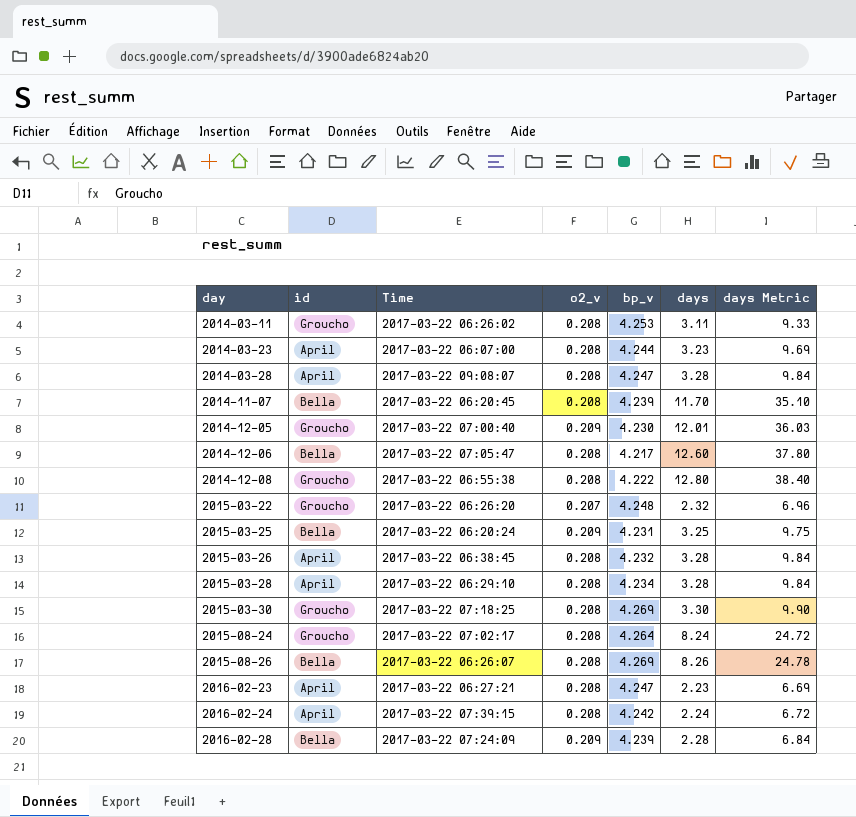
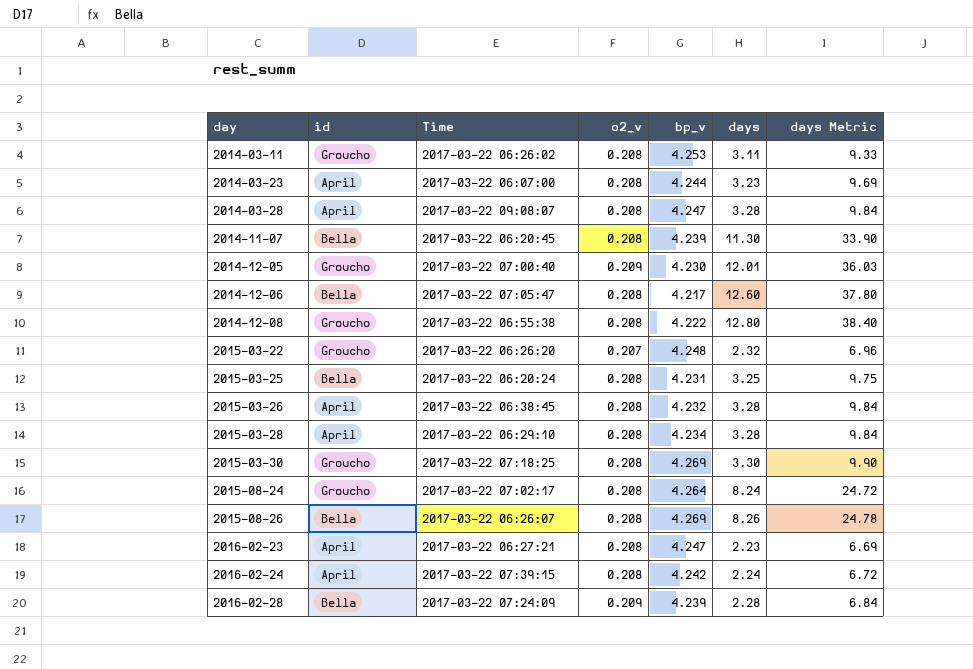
2014-11-07 | days: 11.70 -> 11.30
2014-11-07 | days Metric: 35.10 -> 33.90
2015-03-25 | o2_v: 0.209 -> 0.208

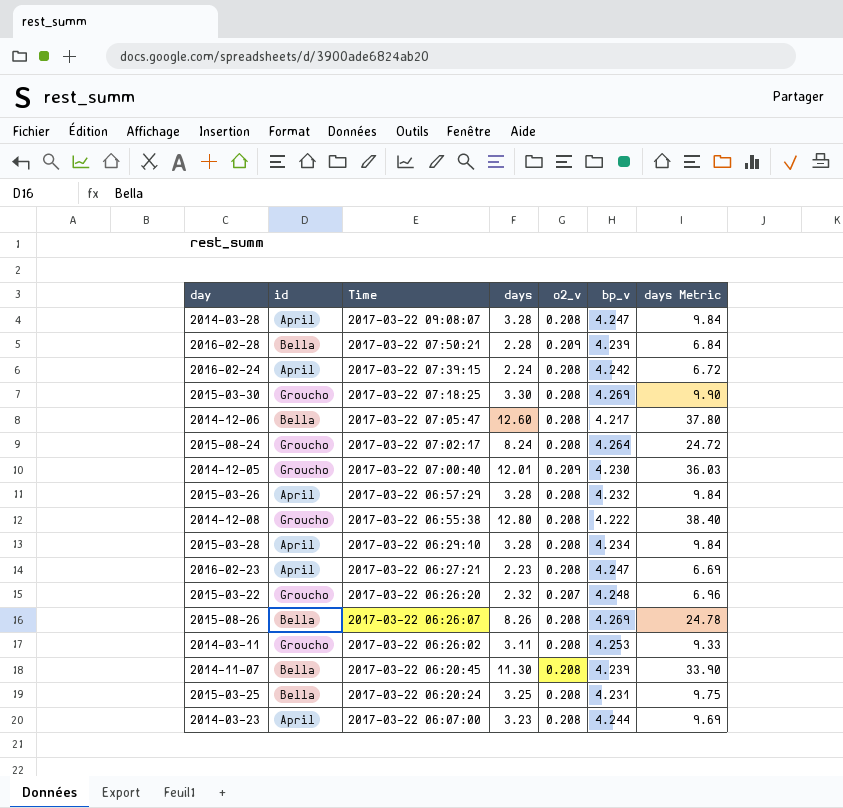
row order: day ascending -> Time descending
column days | position: 6 -> 4
2016-02-28 | Time: 2017-03-22 07:24:09 -> 2017-03-22 07:50:21
2015-03-26 | Time: 2017-03-22 06:38:45 -> 2017-03-22 06:57:29

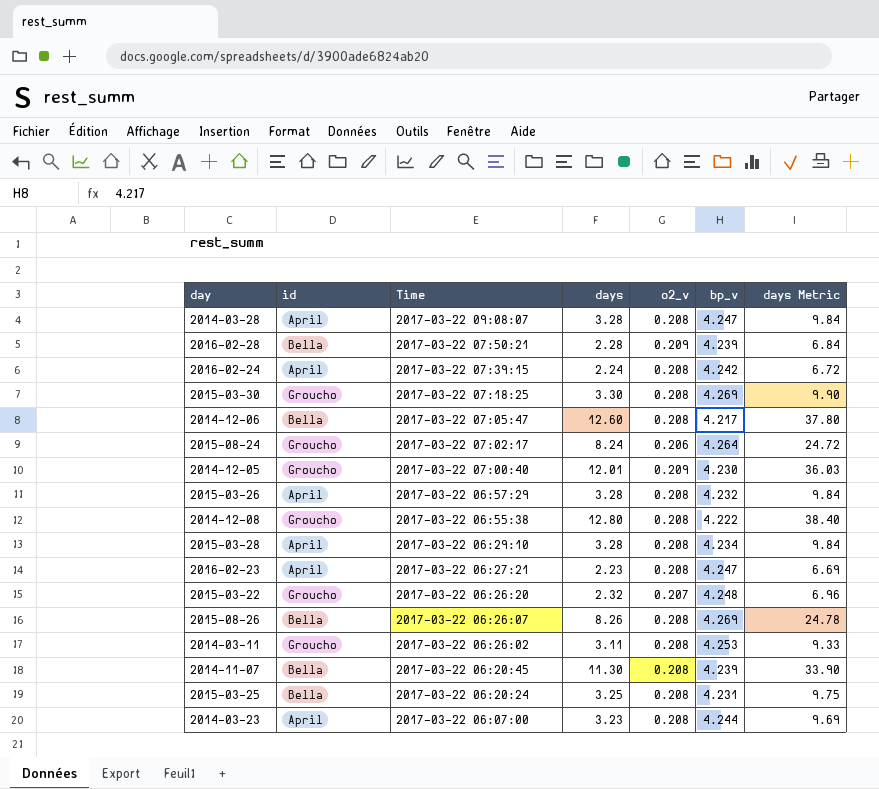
2015-08-24 | o2_v: 0.208 -> 0.206

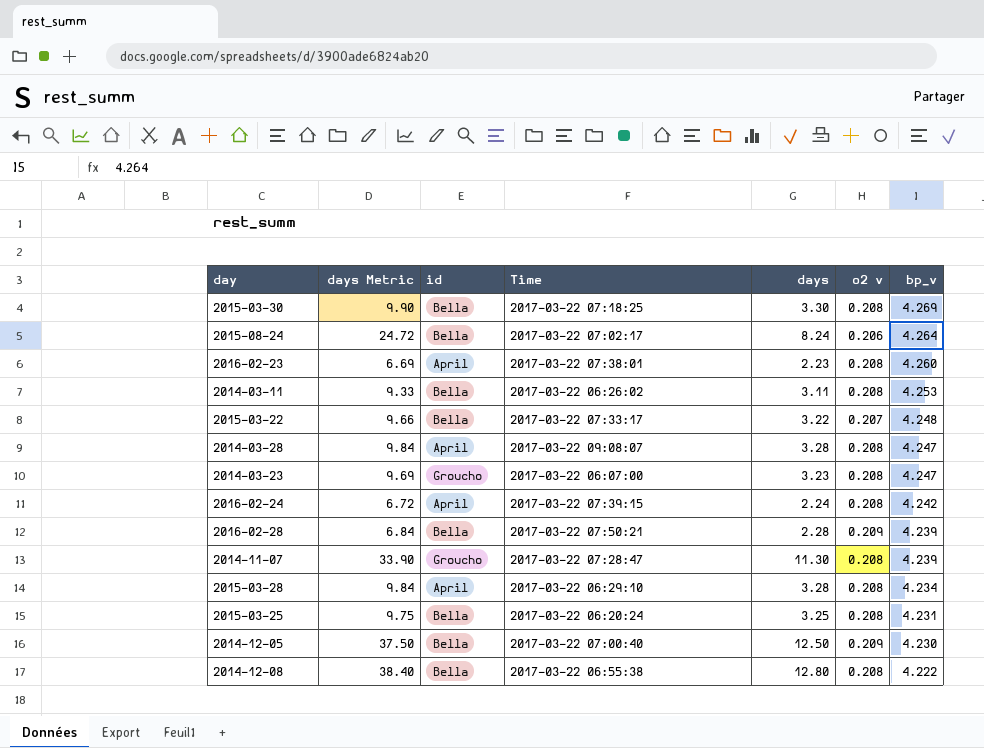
row order: Time descending -> bp_v descending
column days Metric | position: 7 -> 2
column name: o2_v -> o2 v
row 2014-12-06: Bella | 2017-03-22 07:05:47 | 12.60 | 0.208 | 4.217 | 37.80 -> none
row 2015-03-26: April | 2017-03-22 06:57:29 | 3.28 | 0.208 | 4.232 | 9.84 -> none
row 2015-08-26: Bella | 2017-03-22 06:26:07 | 8.26 | 0.208 | 4.269 | 24.78 -> none
2015-03-30 | id: Groucho -> Bella
2015-08-24 | id: Groucho -> Bella
2016-02-23 | Time: 2017-03-22 06:27:21 -> 2017-03-22 07:38:01
2016-02-23 | bp_v: 4.247 -> 4.260
2014-03-11 | id: Groucho -> Bella
2015-03-22 | days Metric: 6.96 -> 9.66
2015-03-22 | id: Groucho -> Bella
2015-03-22 | Time: 2017-03-22 06:26:20 -> 2017-03-22 07:33:17
2015-03-22 | days: 2.32 -> 3.22
2014-03-23 | id: April -> Groucho
2014-03-23 | bp_v: 4.244 -> 4.247
2014-11-07 | id: Bella -> Groucho
2014-11-07 | Time: 2017-03-22 06:20:45 -> 2017-03-22 07:28:47
2014-12-05 | days Metric: 36.03 -> 37.50
2014-12-05 | id: Groucho -> Bella
2014-12-05 | days: 12.01 -> 12.50
2014-12-08 | id: Groucho -> Bella

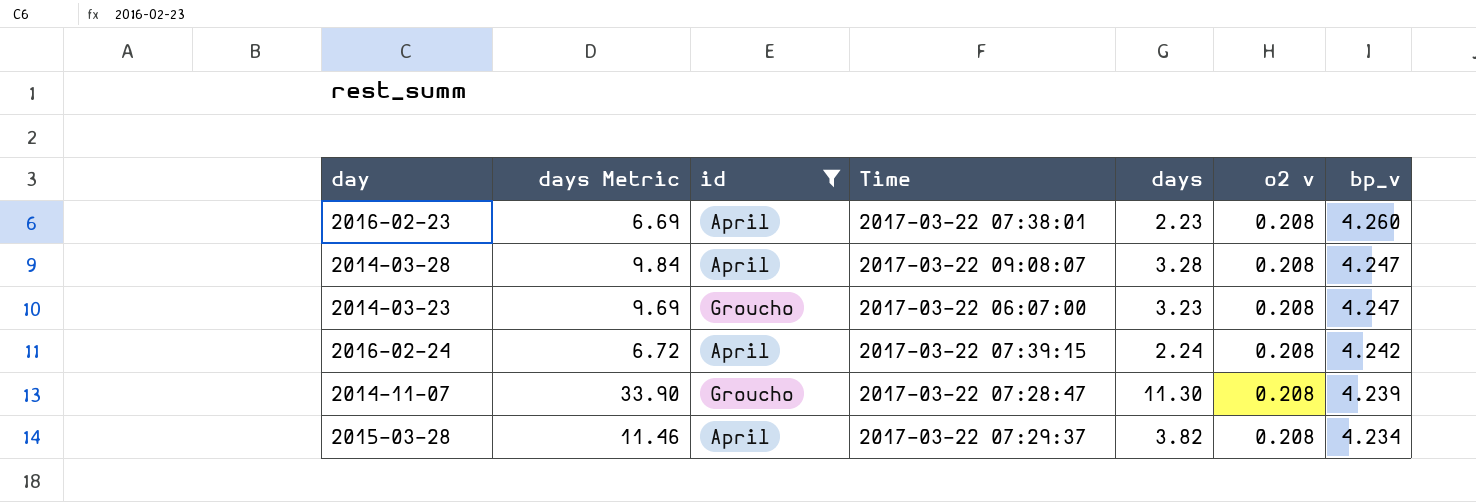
filter: none -> id != Bella
2015-03-28 | days Metric: 9.84 -> 11.46
2015-03-28 | Time: 2017-03-22 06:29:10 -> 2017-03-22 07:29:37
2015-03-28 | days: 3.28 -> 3.82

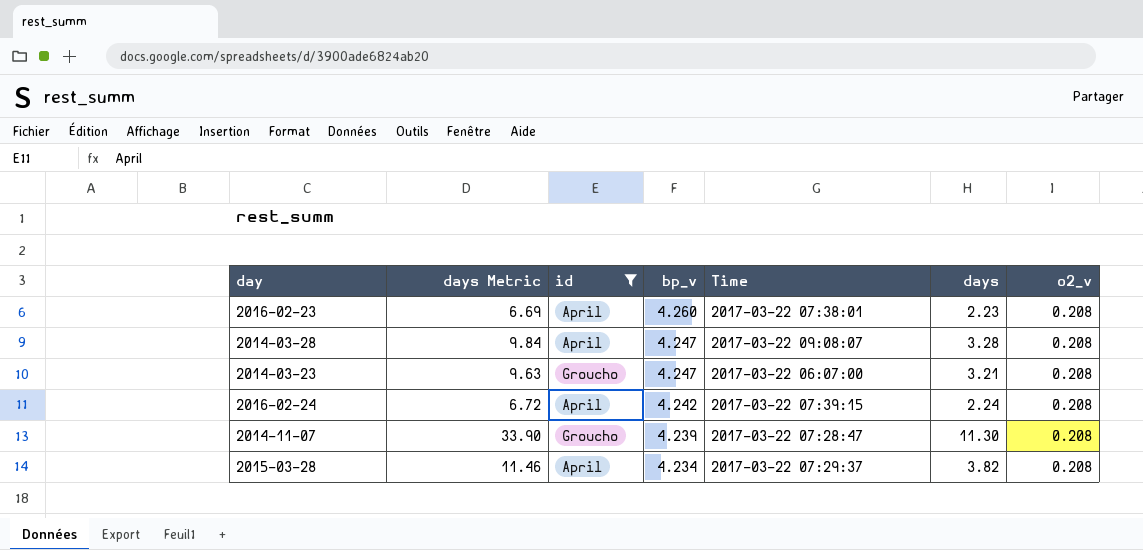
column bp_v | position: 7 -> 4
column name: o2 v -> o2_v
2014-03-23 | days Metric: 9.69 -> 9.63
2014-03-23 | days: 3.23 -> 3.21

